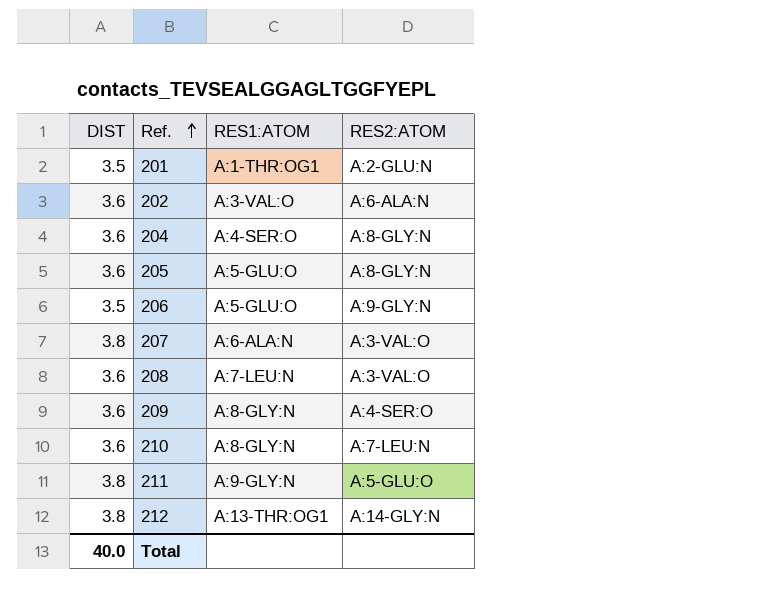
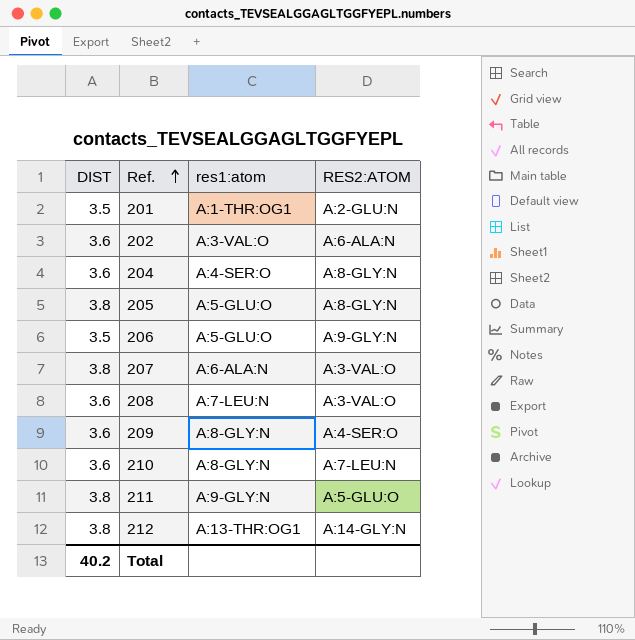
column name: RES1:ATOM -> res1:atom
205 | DIST: 3.6 -> 3.8
Total | DIST: 40.0 -> 40.2

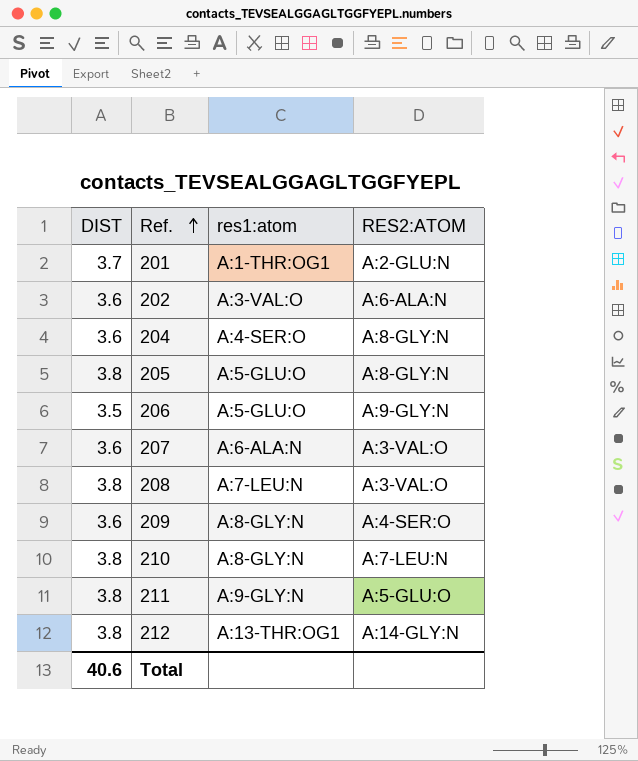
201 | DIST: 3.5 -> 3.7
207 | DIST: 3.8 -> 3.6
208 | DIST: 3.6 -> 3.8
210 | DIST: 3.6 -> 3.8
Total | DIST: 40.2 -> 40.6

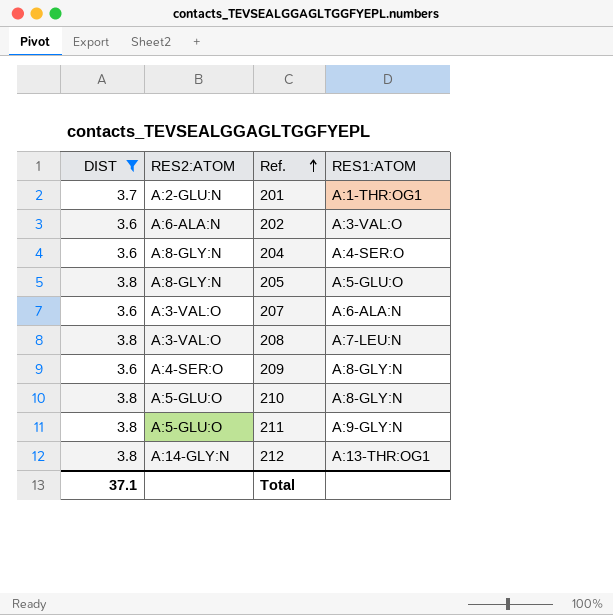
filter: none -> DIST != 3.5
column RES2:ATOM | position: 4 -> 2
column name: res1:atom -> RES1:ATOM
210 | RES2:ATOM: A:7-LEU:N -> A:5-GLU:O
Total | DIST: 40.6 -> 37.1

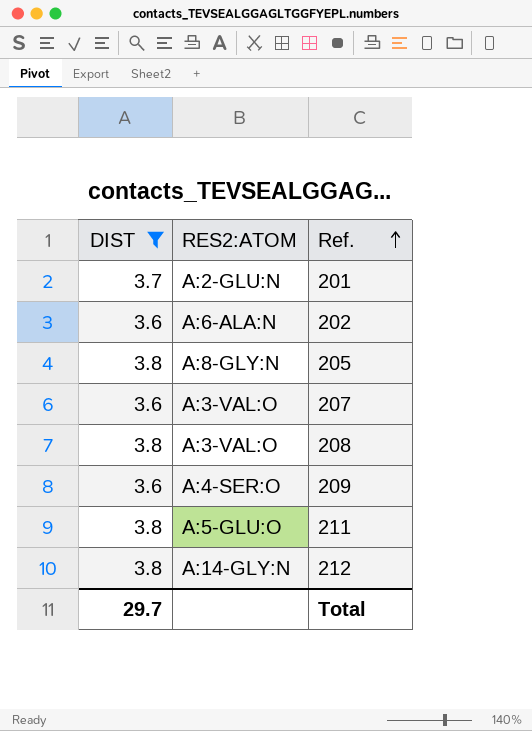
column RES1:ATOM | position: 4 -> none
row 204: 3.6 | A:8-GLY:N | A:4-SER:O -> none
row 210: 3.8 | A:5-GLU:O | A:8-GLY:N -> none
Total | DIST: 37.1 -> 29.7

